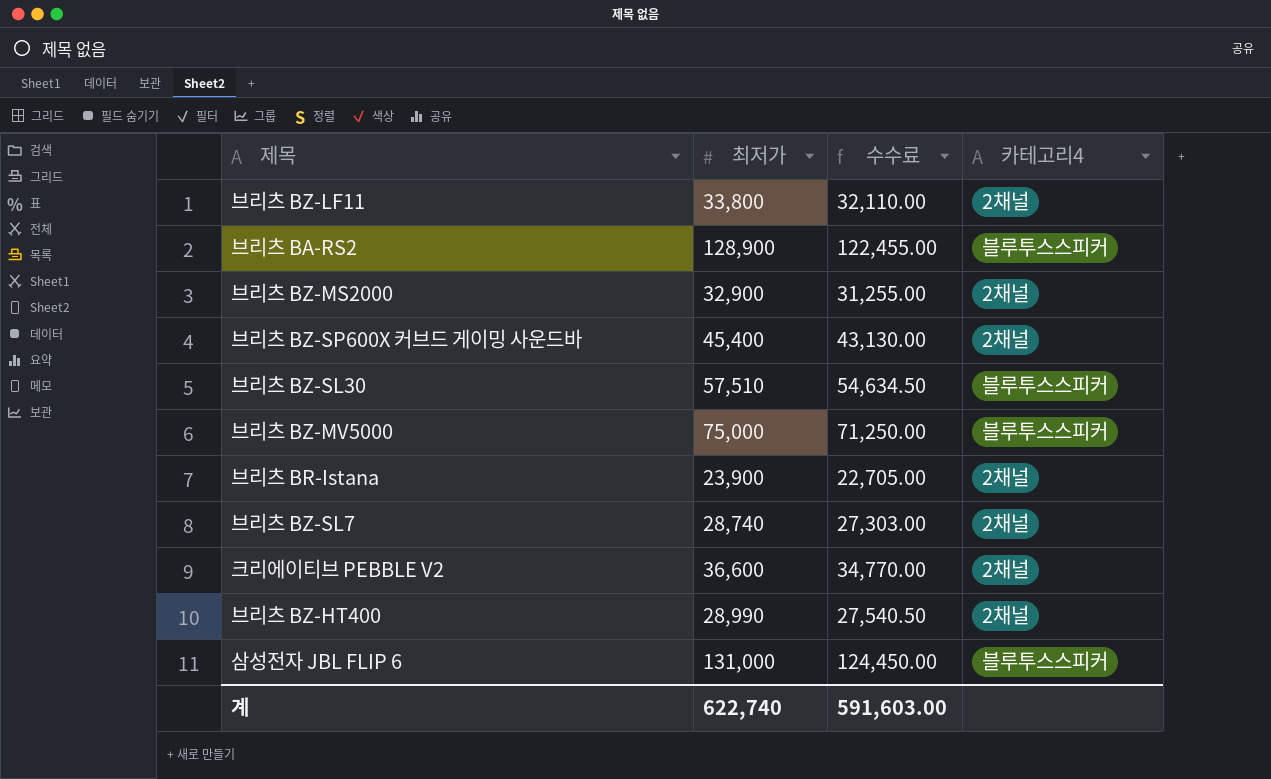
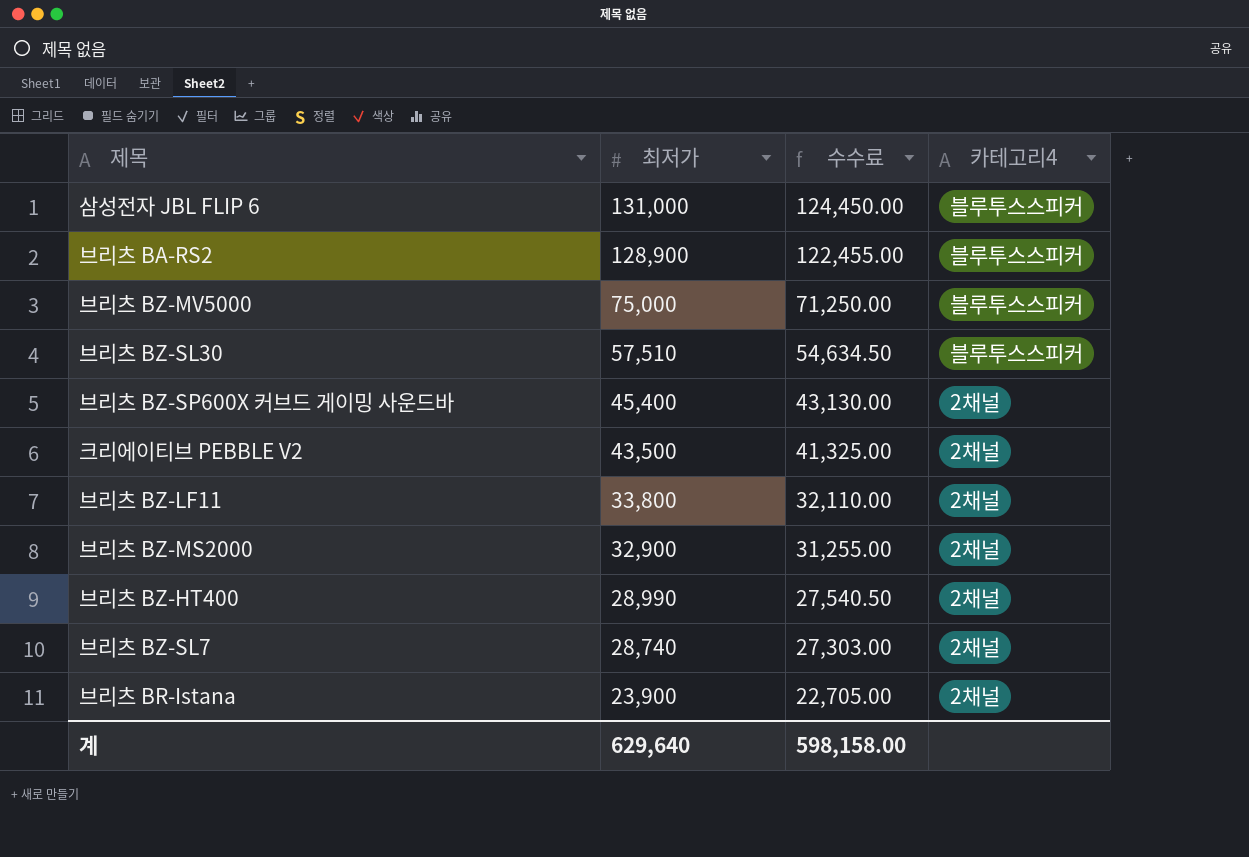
row order: none -> 최저가 descending
크리에이티브 PEBBLE V2 | 최저가: 36,600 -> 43,500
크리에이티브 PEBBLE V2 | 수수료: 34,770.00 -> 41,325.00
계 | 최저가: 622,740 -> 629,640
계 | 수수료: 591,603.00 -> 598,158.00

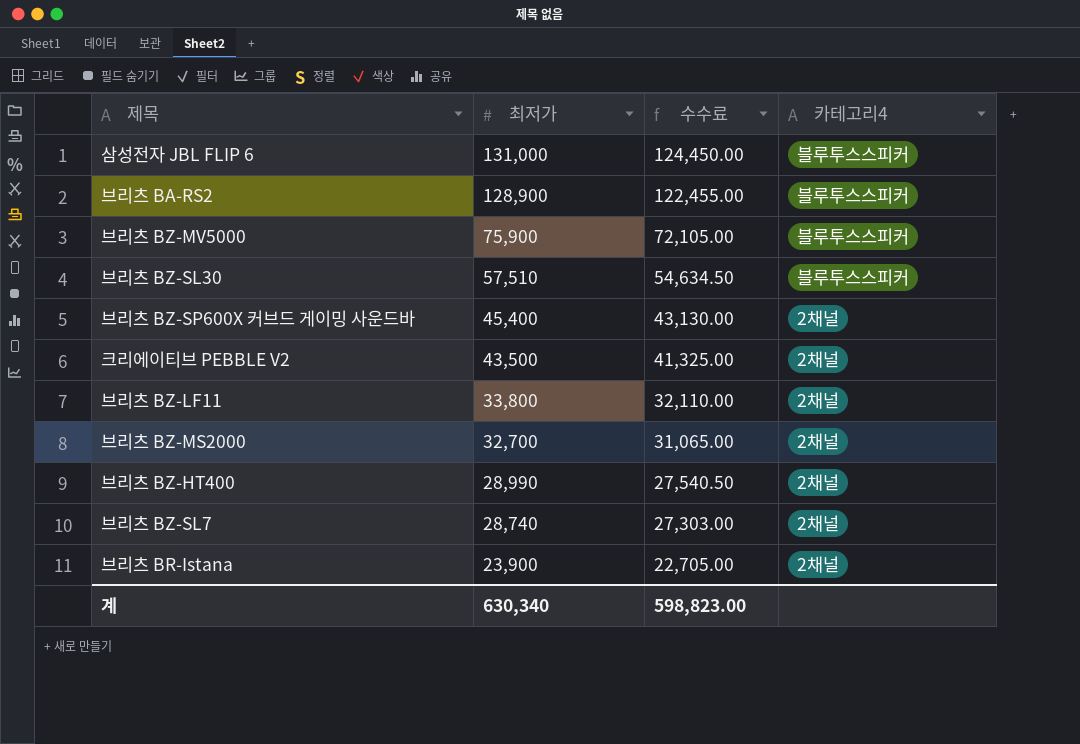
브리츠 BZ-MV5000 | 최저가: 75,000 -> 75,900
브리츠 BZ-MV5000 | 수수료: 71,250.00 -> 72,105.00
브리츠 BZ-MS2000 | 최저가: 32,900 -> 32,700
브리츠 BZ-MS2000 | 수수료: 31,255.00 -> 31,065.00
계 | 최저가: 629,640 -> 630,340
계 | 수수료: 598,158.00 -> 598,823.00

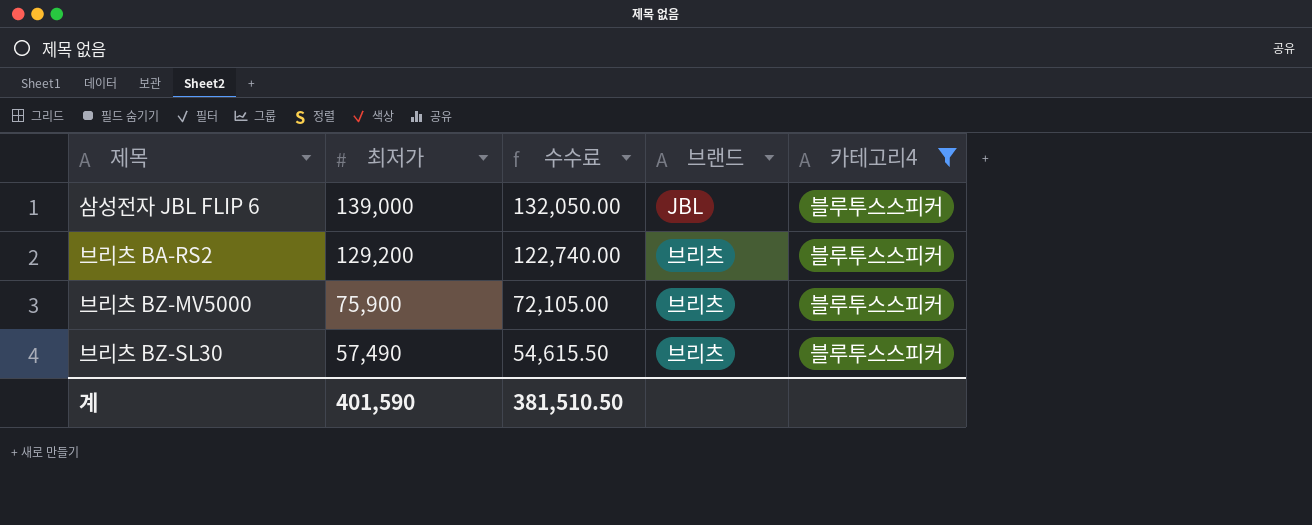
filter: none -> 카테고리4 = 블루투스스피커
column 브랜드 | position: none -> 4
삼성전자 JBL FLIP 6 | 최저가: 131,000 -> 139,000
삼성전자 JBL FLIP 6 | 수수료: 124,450.00 -> 132,050.00
브리츠 BA-RS2 | 최저가: 128,900 -> 129,200
브리츠 BA-RS2 | 수수료: 122,455.00 -> 122,740.00
브리츠 BZ-SL30 | 최저가: 57,510 -> 57,490
브리츠 BZ-SL30 | 수수료: 54,634.50 -> 54,615.50
계 | 최저가: 630,340 -> 401,590
계 | 수수료: 598,823.00 -> 381,510.50

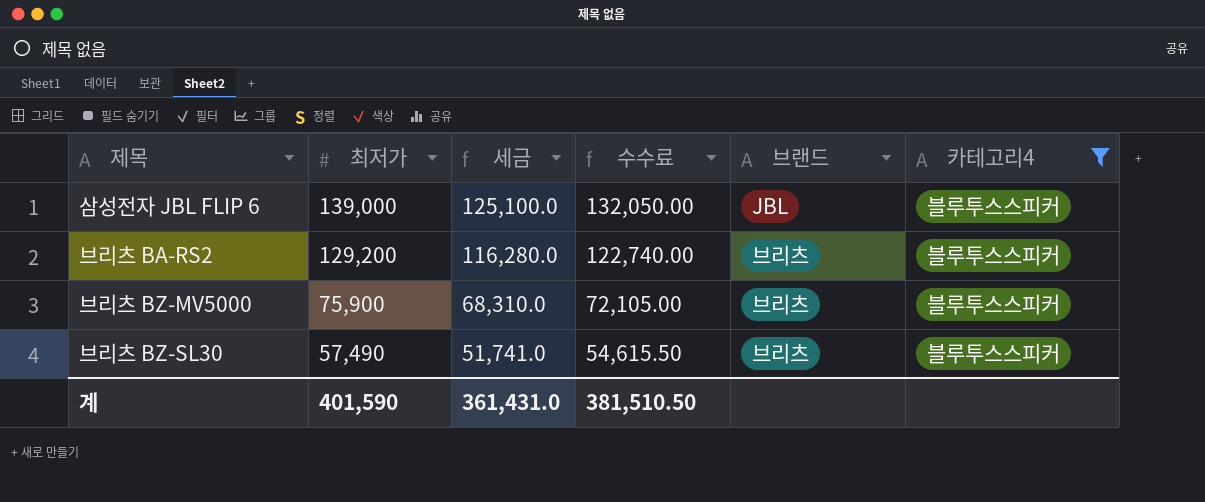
column 세금 | formula: none -> [최저가] * 0.9

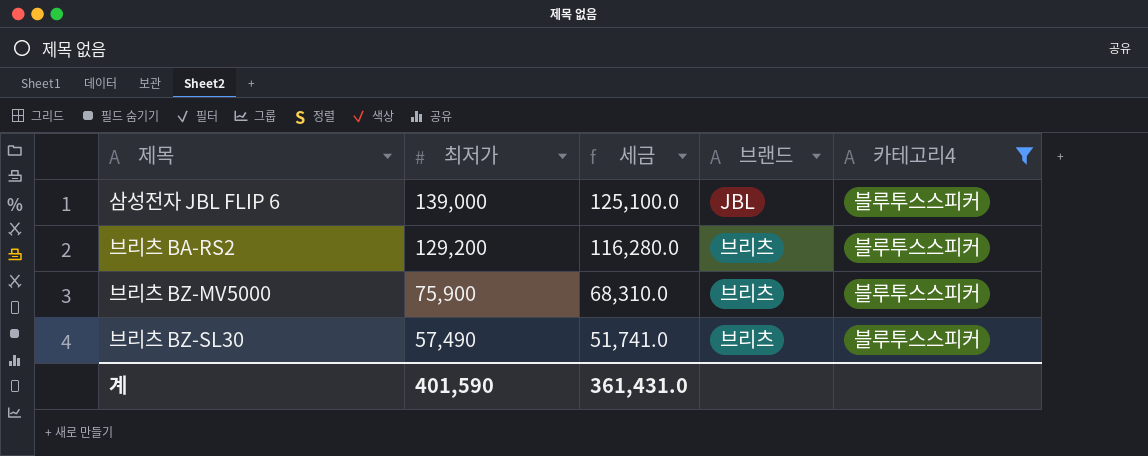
column 수수료 | formula: [최저가] * 0.95 -> none

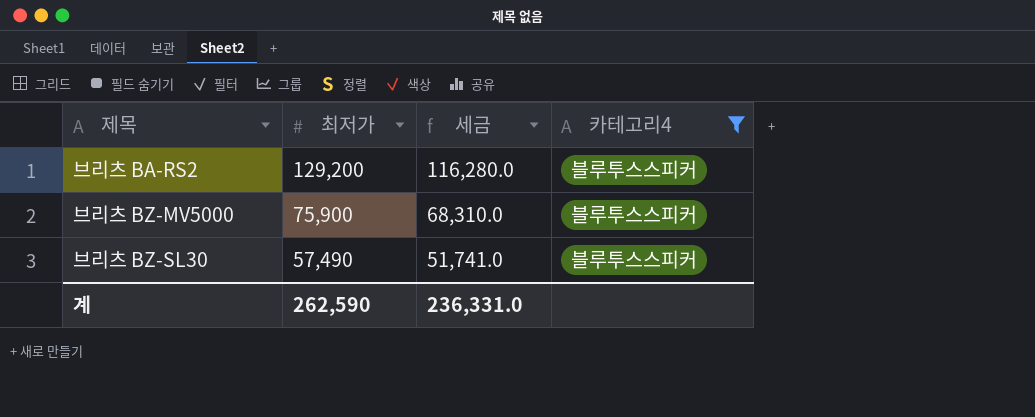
column 브랜드 | position: 4 -> none
row 삼성전자 JBL FLIP 6: 139,000 | 125,100.0 | JBL | 블루투스스피커 -> none
계 | 최저가: 401,590 -> 262,590
계 | 세금: 361,431.0 -> 236,331.0

